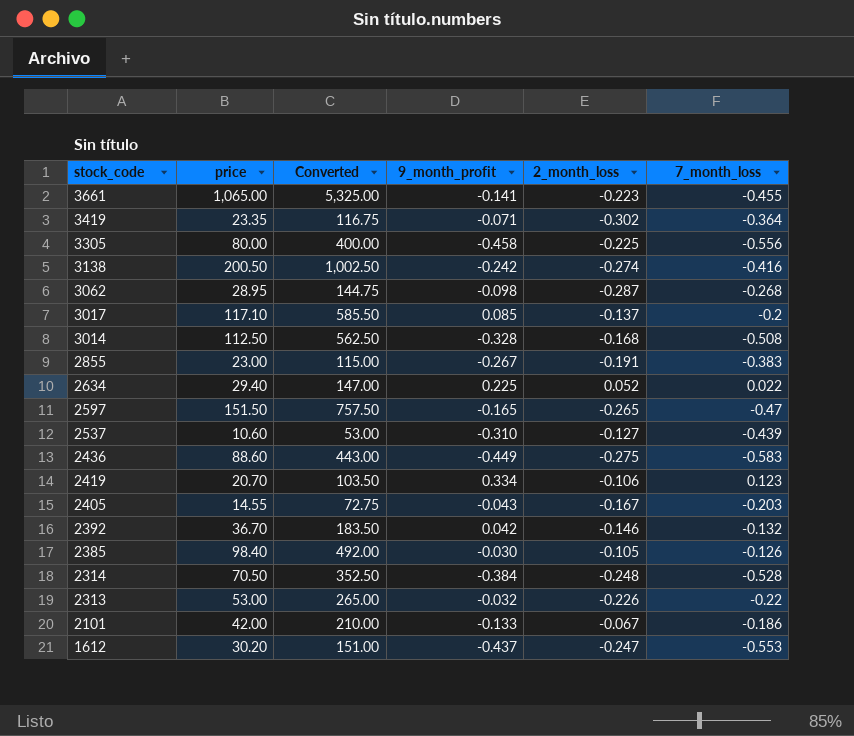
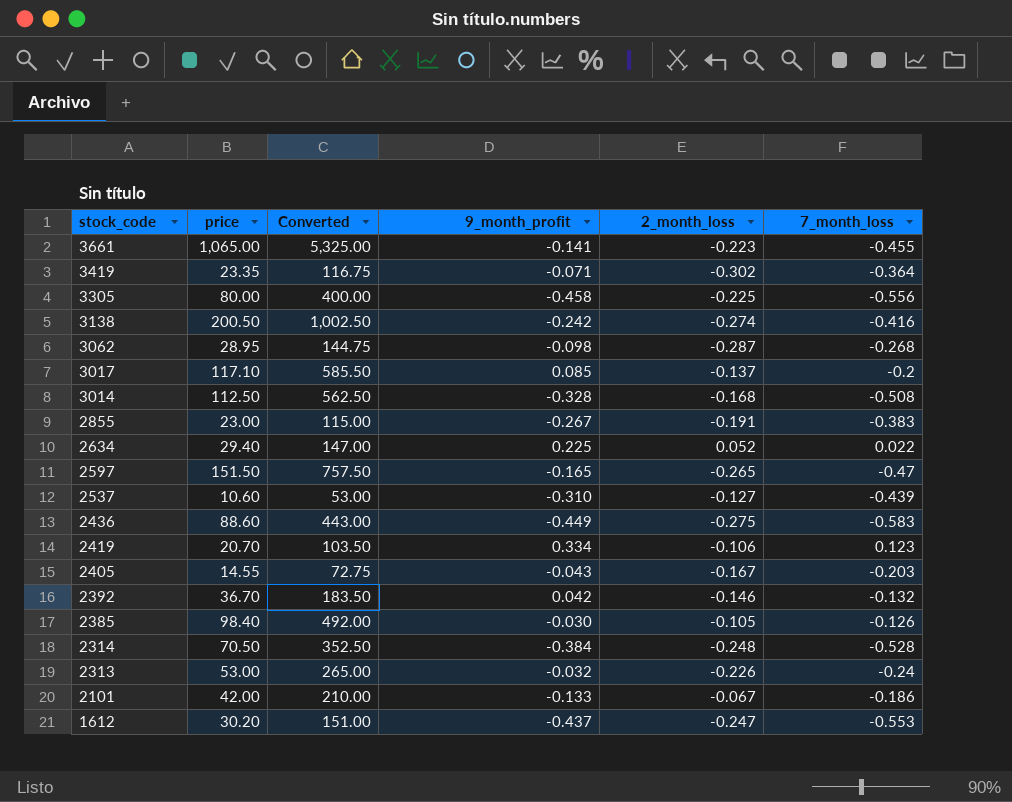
2313 | 7_month_loss: -0.22 -> -0.24

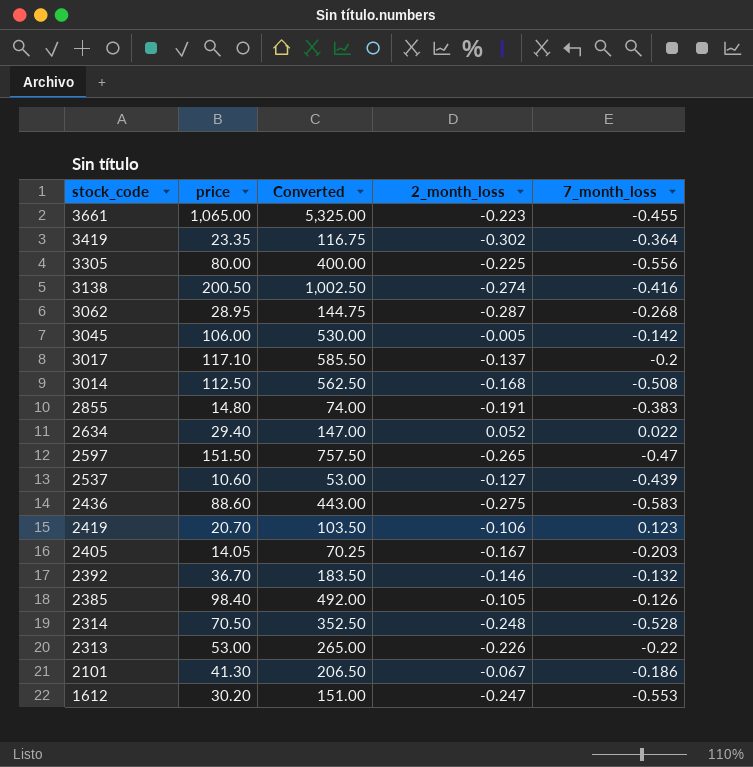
column 9_month_profit | position: 4 -> none
row 3045: none -> 106.00 | 530.00 | -0.005 | -0.142
2855 | price: 23.00 -> 14.80
2855 | Converted: 115.00 -> 74.00
2405 | price: 14.55 -> 14.05
2405 | Converted: 72.75 -> 70.25
2313 | 7_month_loss: -0.24 -> -0.22
2101 | price: 42.00 -> 41.30
2101 | Converted: 210.00 -> 206.50

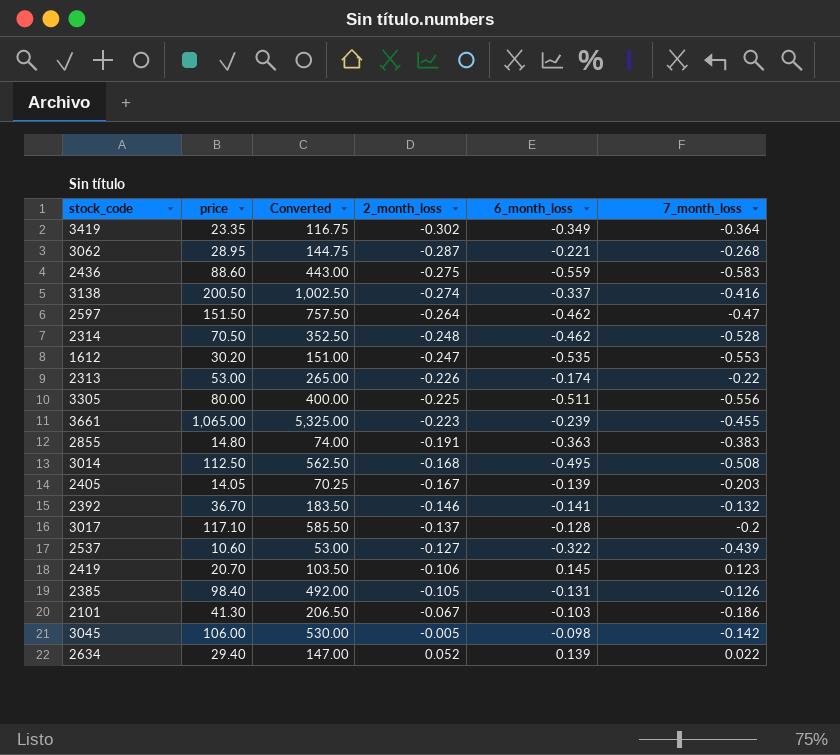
row order: stock_code descending -> 2_month_loss ascending
column 6_month_loss | position: none -> 5
2597 | 2_month_loss: -0.265 -> -0.264

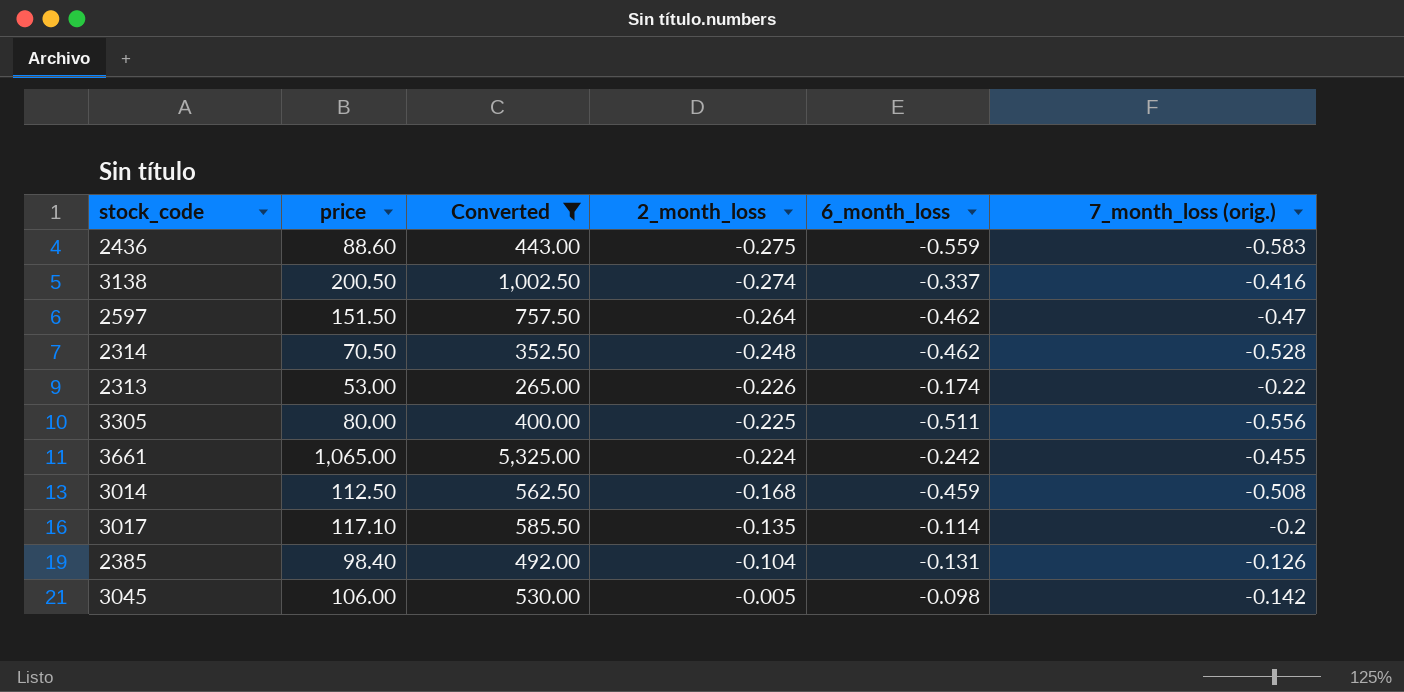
filter: none -> Converted >= 265.00
column name: 7_month_loss -> 7_month_loss (orig.)
3661 | 2_month_loss: -0.223 -> -0.224
3661 | 6_month_loss: -0.239 -> -0.242
3014 | 6_month_loss: -0.495 -> -0.459
3017 | 2_month_loss: -0.137 -> -0.135
3017 | 6_month_loss: -0.128 -> -0.114
2385 | 2_month_loss: -0.105 -> -0.104

